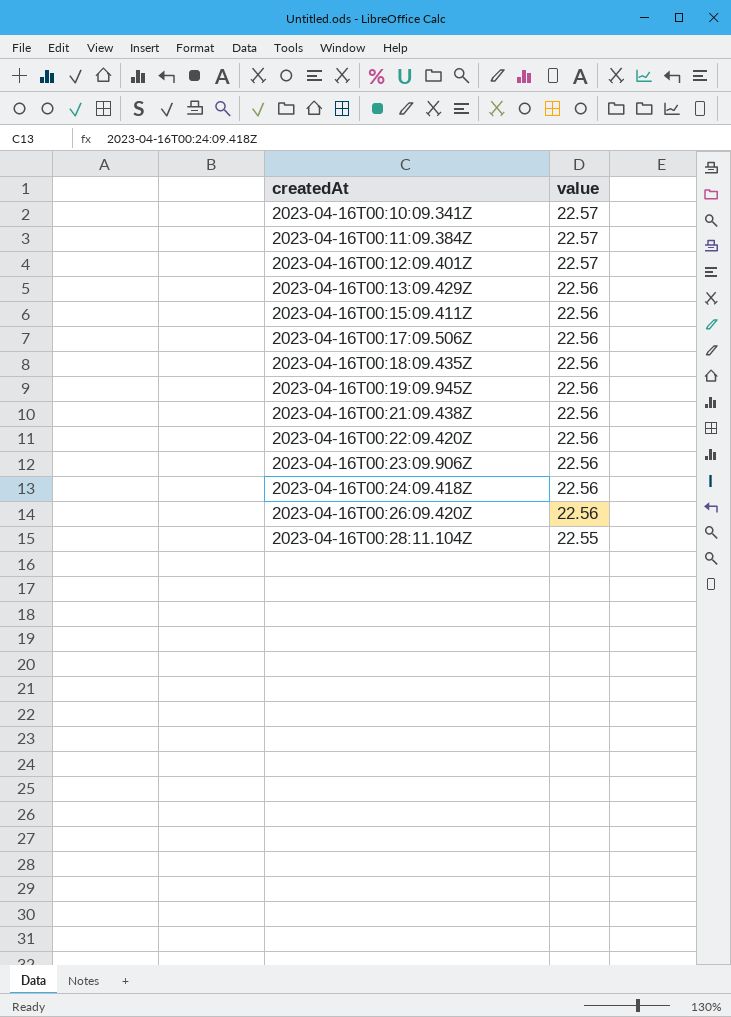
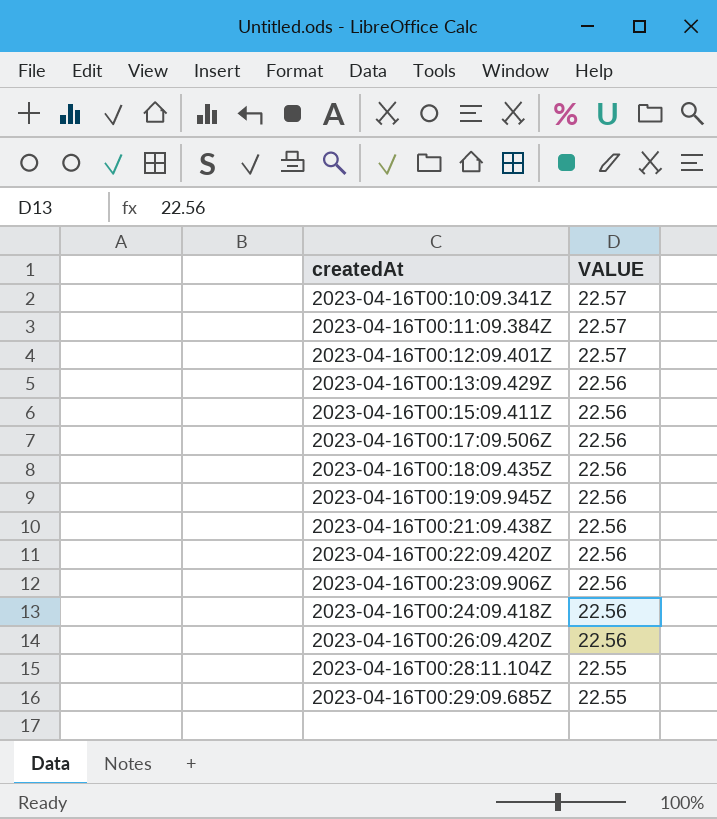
column name: value -> VALUE
row 2023-04-16T00:29:09.685Z: none -> 22.55

